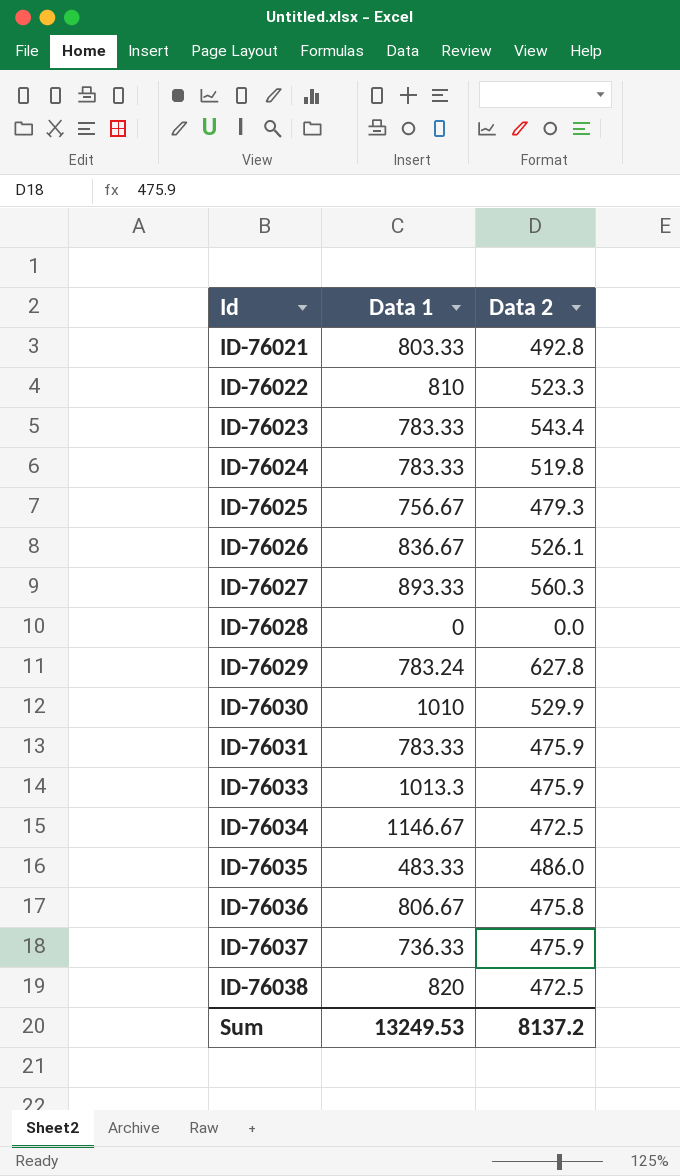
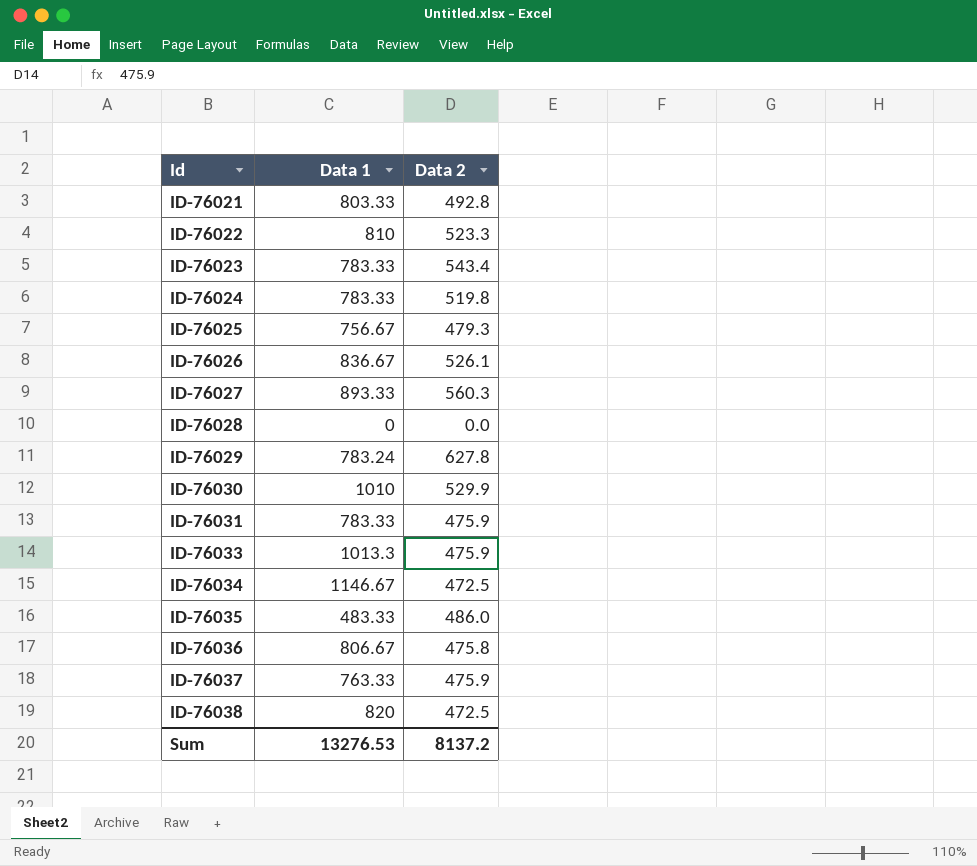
ID-76037 | Data 1: 736.33 -> 763.33
Sum | Data 1: 13249.53 -> 13276.53

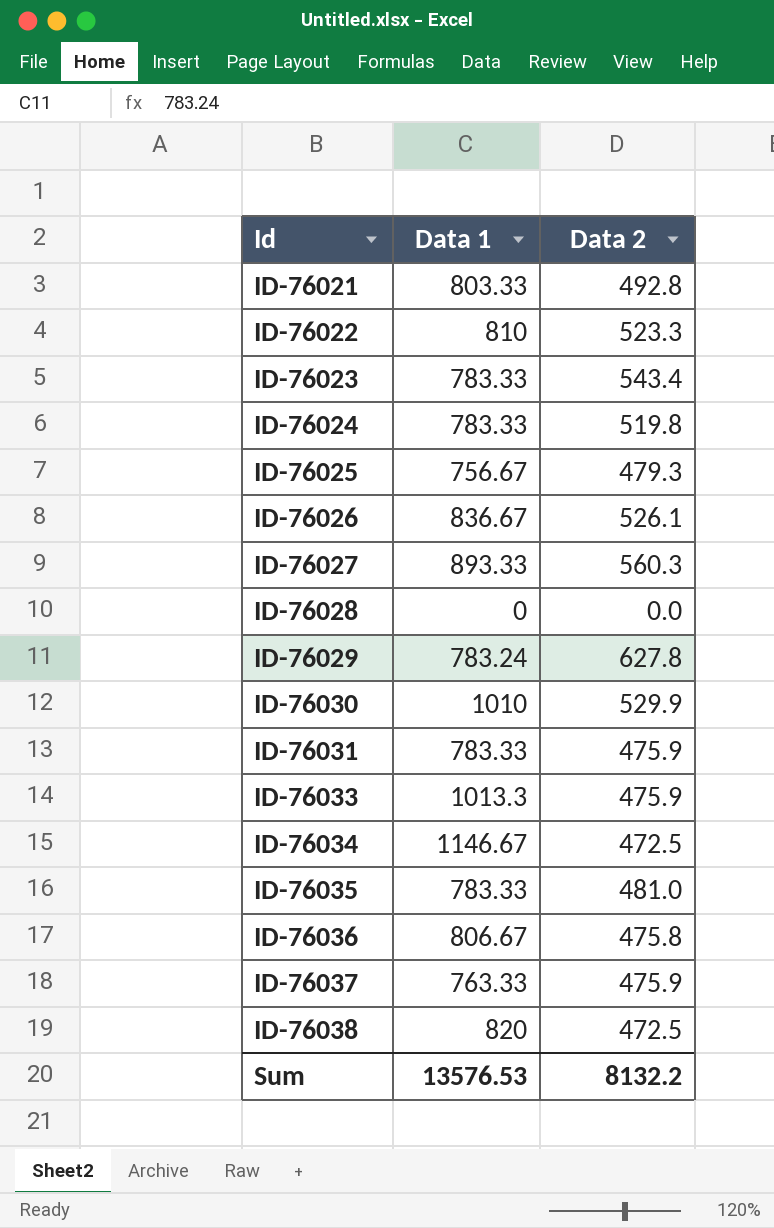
ID-76035 | Data 1: 483.33 -> 783.33
ID-76035 | Data 2: 486.0 -> 481.0
Sum | Data 1: 13276.53 -> 13576.53
Sum | Data 2: 8137.2 -> 8132.2

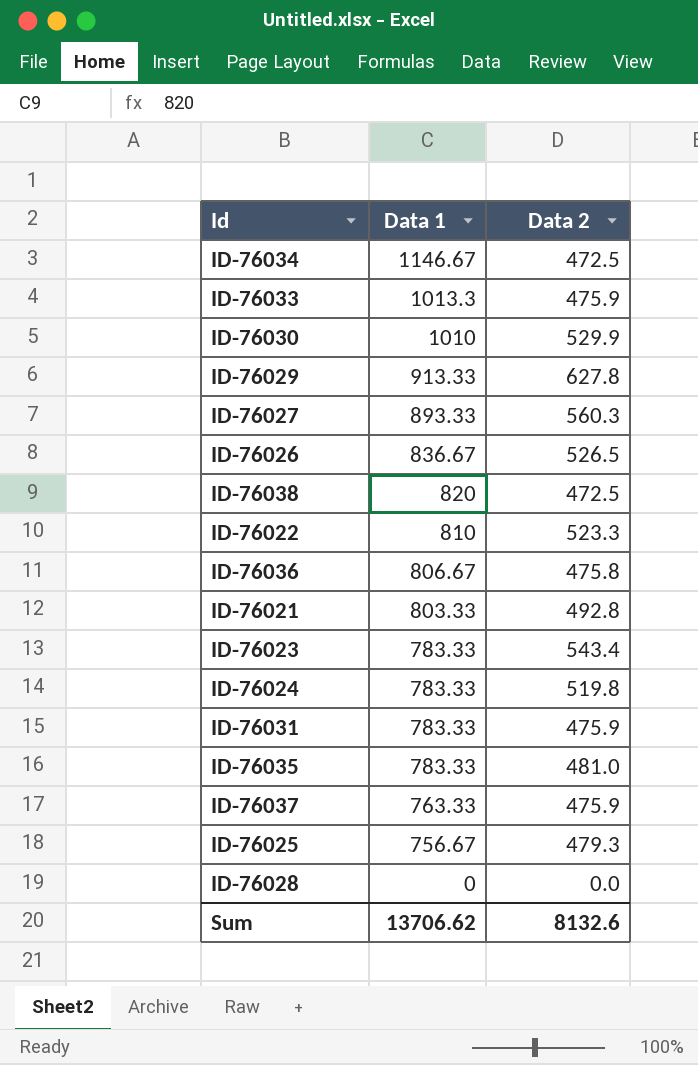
row order: Id ascending -> Data 1 descending
ID-76029 | Data 1: 783.24 -> 913.33
ID-76026 | Data 2: 526.1 -> 526.5
Sum | Data 1: 13576.53 -> 13706.62
Sum | Data 2: 8132.2 -> 8132.6

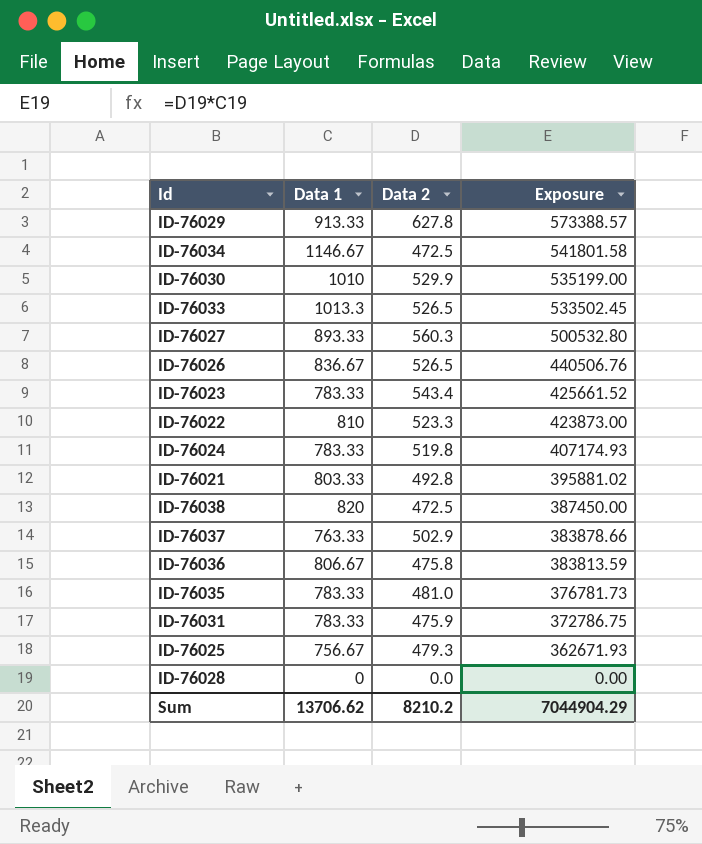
row order: Data 1 descending -> Exposure descending
column Exposure | formula: none -> [Data 1] * [Data 2]
ID-76033 | Data 2: 475.9 -> 526.5
ID-76037 | Data 2: 475.9 -> 502.9
Sum | Data 2: 8132.6 -> 8210.2

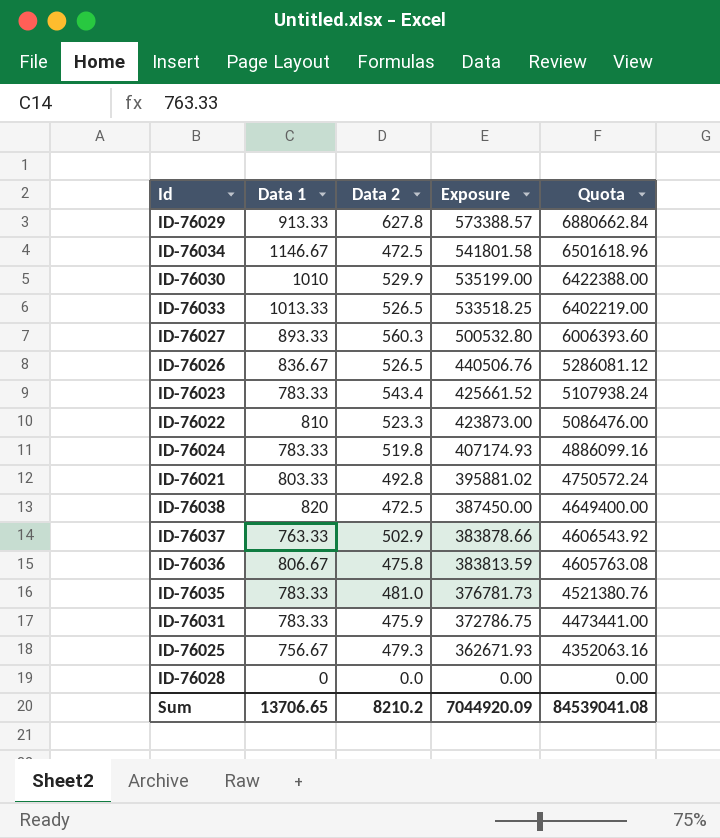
column Quota | formula: none -> [Exposure] * 12
ID-76033 | Data 1: 1013.3 -> 1013.33
ID-76033 | Exposure: 533502.45 -> 533518.25
Sum | Data 1: 13706.62 -> 13706.65
Sum | Exposure: 7044904.29 -> 7044920.09

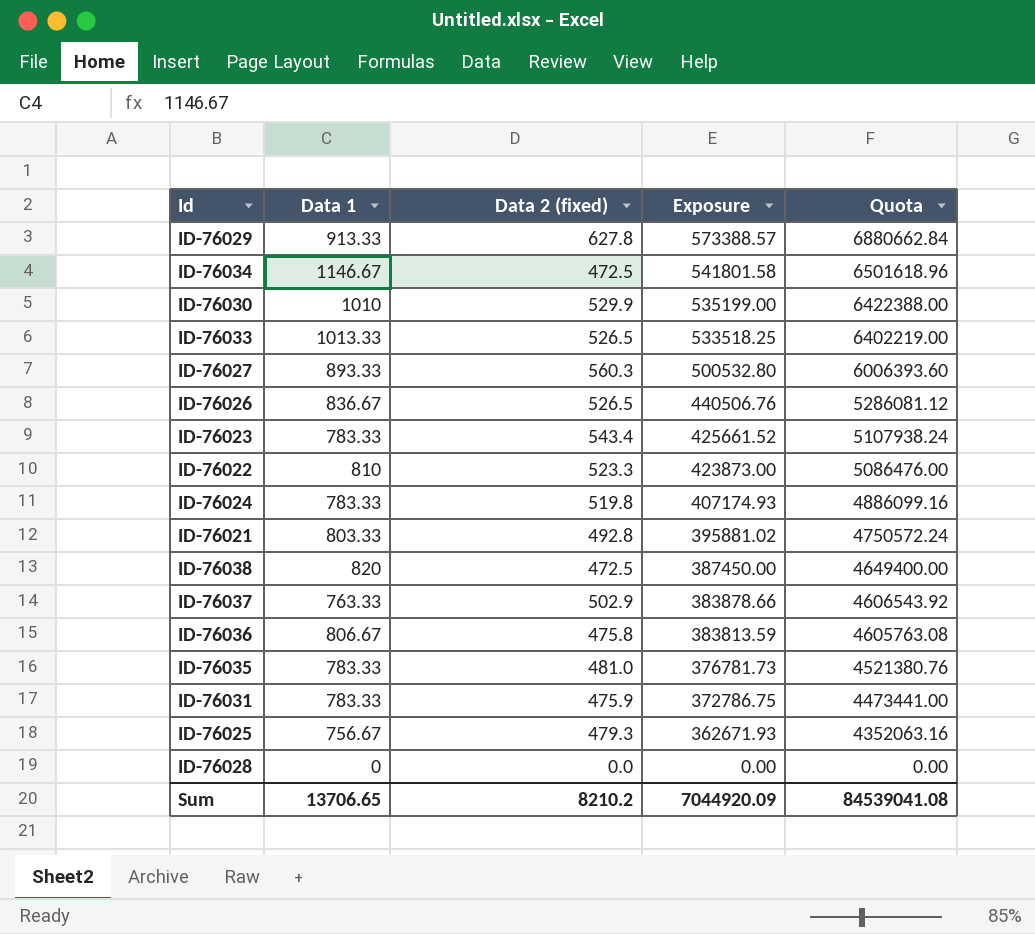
column name: Data 2 -> Data 2 (fixed)

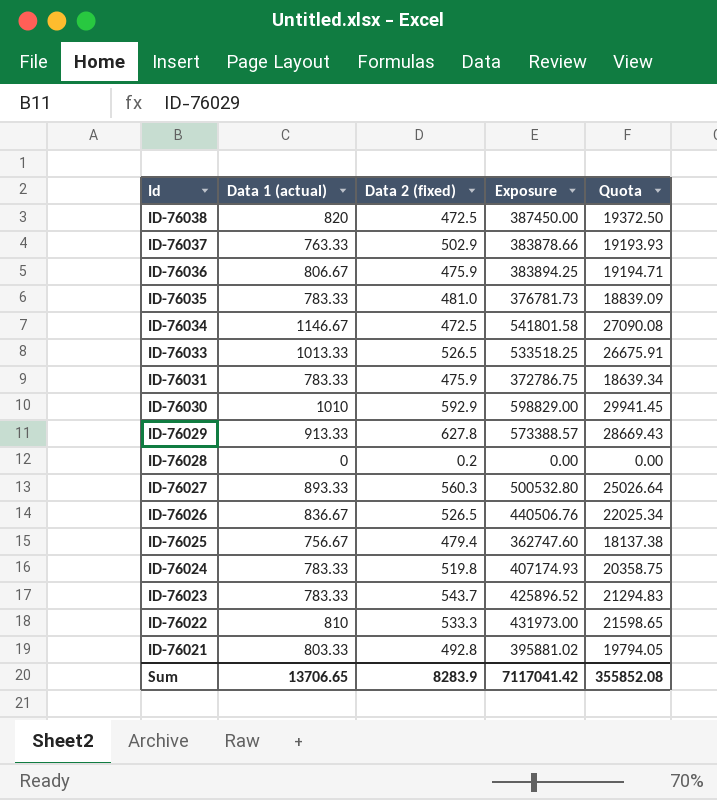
row order: Exposure descending -> Id descending
column name: Data 1 -> Data 1 (actual)
column Quota | formula: [Exposure] * 12 -> [Exposure] * 0.05
ID-76036 | Data 2 (fixed): 475.8 -> 475.9
ID-76036 | Exposure: 383813.59 -> 383894.25
ID-76030 | Data 2 (fixed): 529.9 -> 592.9
ID-76030 | Exposure: 535199.00 -> 598829.00
ID-76028 | Data 2 (fixed): 0.0 -> 0.2
ID-76025 | Data 2 (fixed): 479.3 -> 479.4
ID-76025 | Exposure: 362671.93 -> 362747.60
ID-76023 | Data 2 (fixed): 543.4 -> 543.7
ID-76023 | Exposure: 425661.52 -> 425896.52
ID-76022 | Data 2 (fixed): 523.3 -> 533.3
ID-76022 | Exposure: 423873.00 -> 431973.00
Sum | Data 2 (fixed): 8210.2 -> 8283.9
Sum | Exposure: 7044920.09 -> 7117041.42
Sum | Quota: 84539041.08 -> 355852.08

